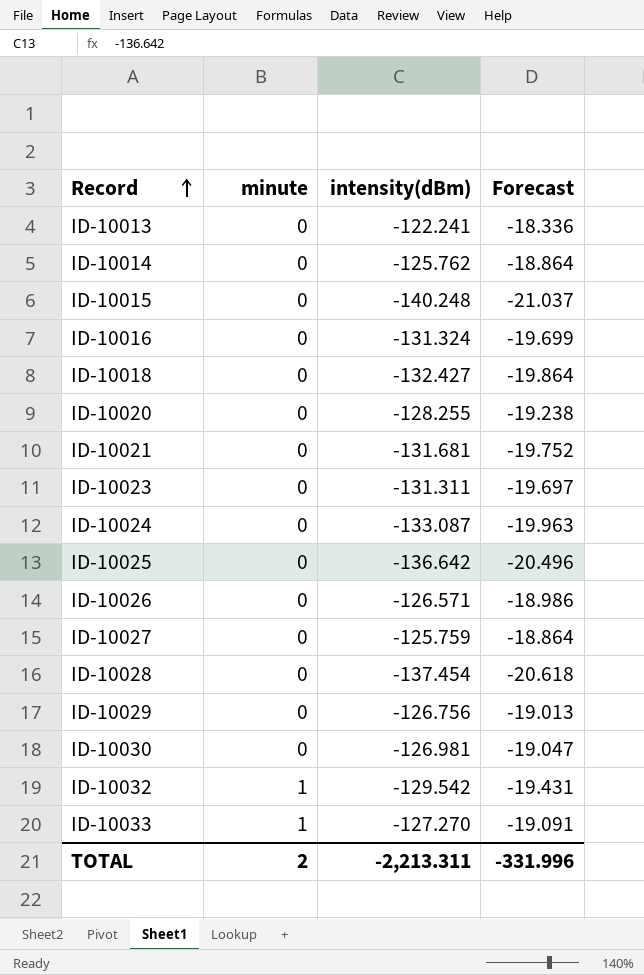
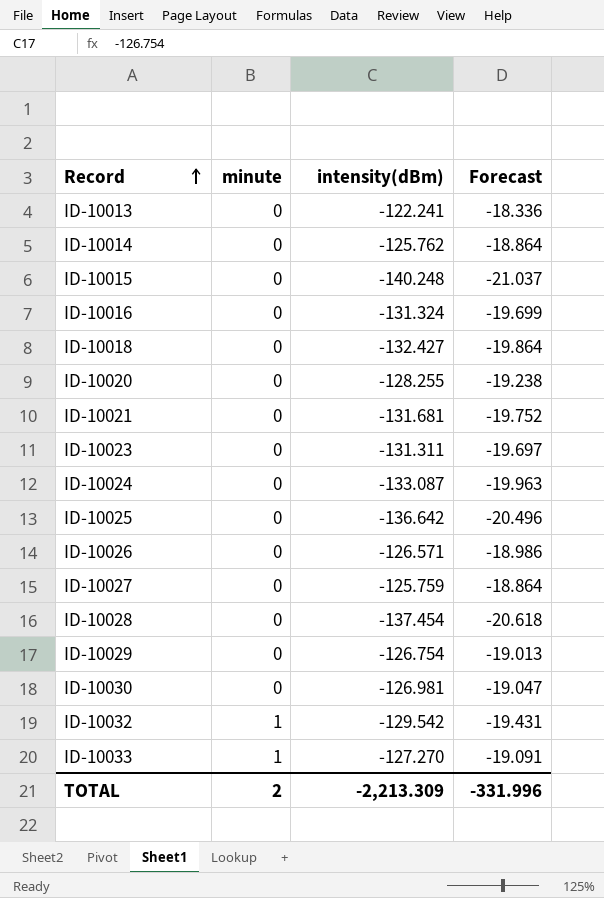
ID-10029 | intensity(dBm): -126.756 -> -126.754
TOTAL | intensity(dBm): -2,213.311 -> -2,213.309

